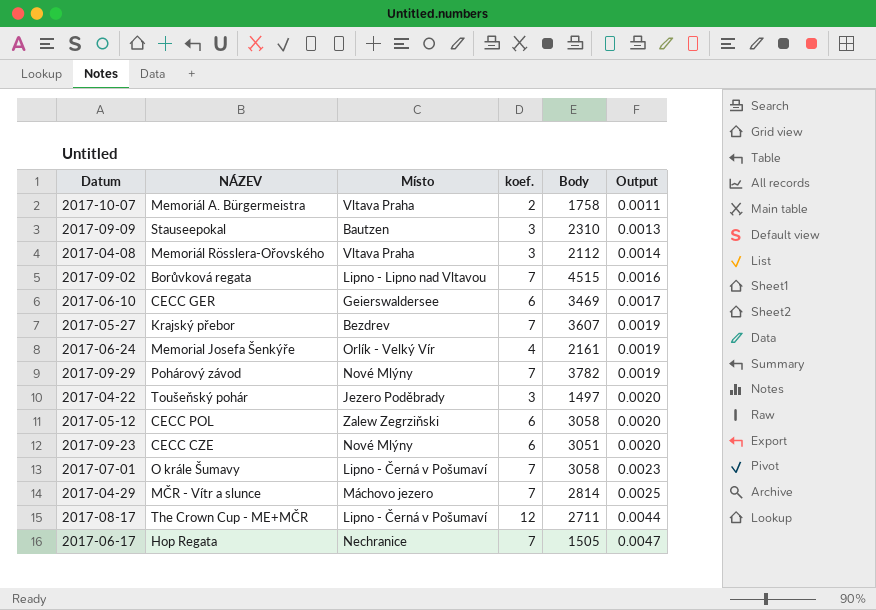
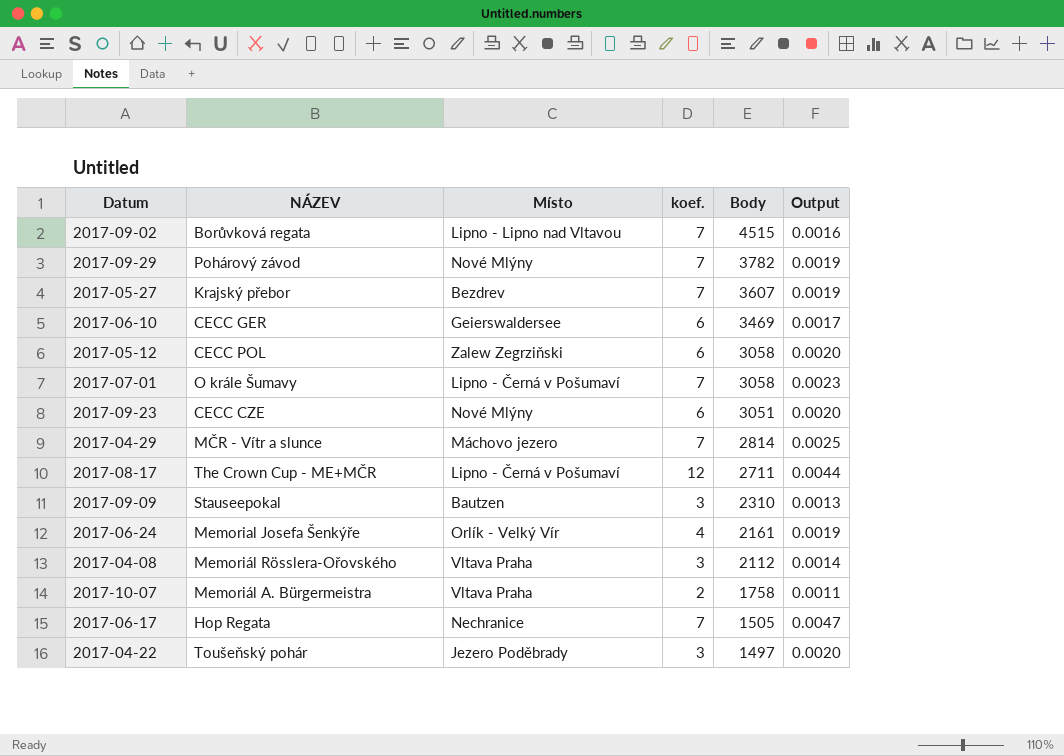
row order: Output ascending -> Body descending

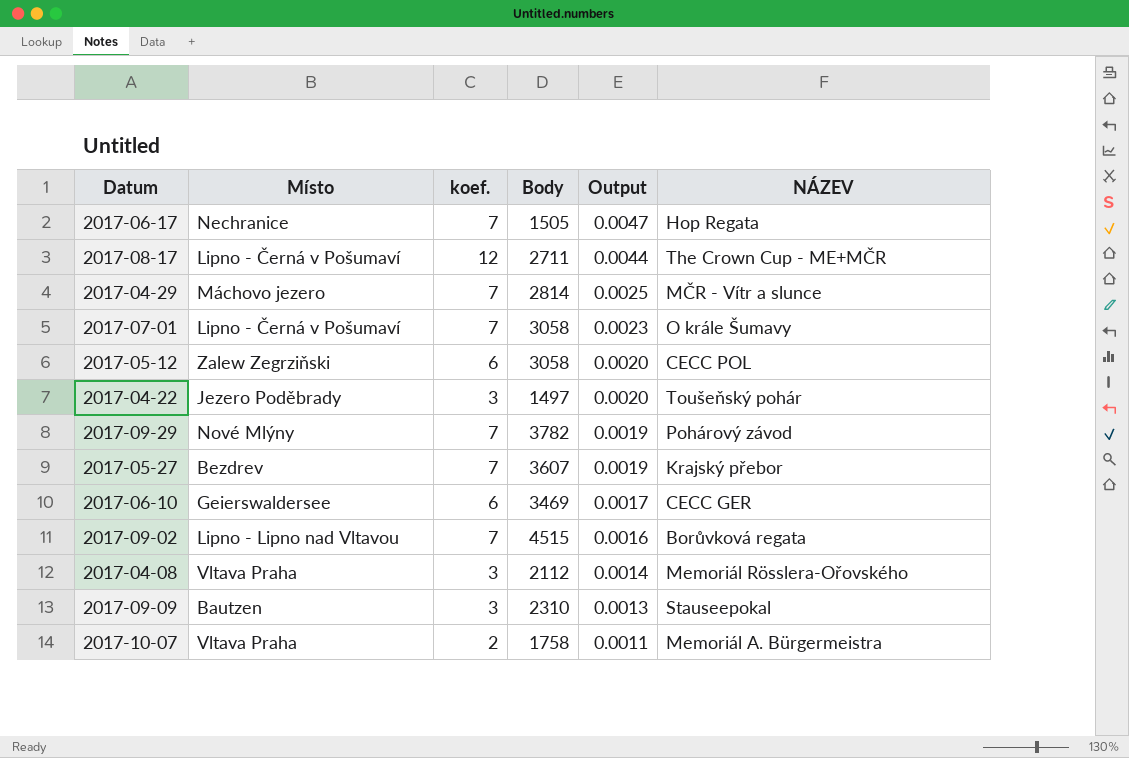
row order: Body descending -> Output descending
column NÁZEV | position: 2 -> 6
row 2017-09-23: CECC CZE | Nové Mlýny | 6 | 3051 | 0.0020 -> none
row 2017-06-24: Memorial Josefa Šenkýře | Orlík - Velký Vír | 4 | 2161 | 0.0019 -> none

